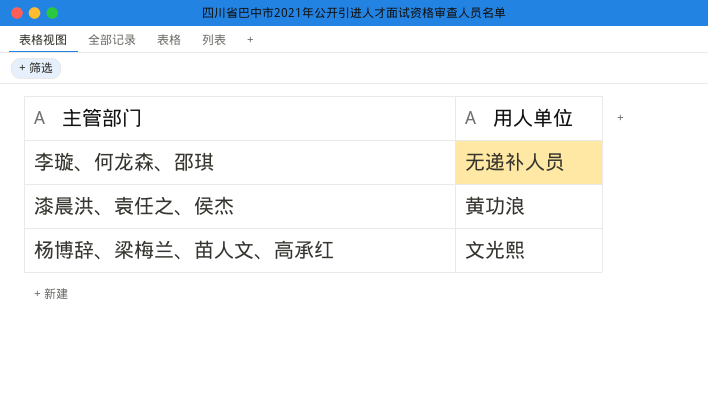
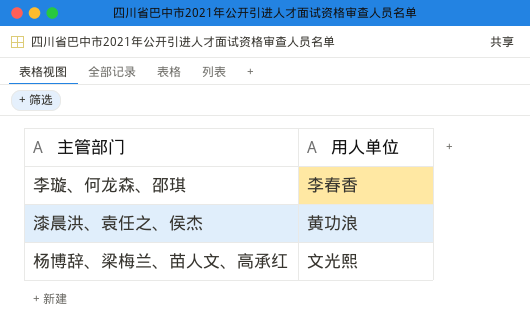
李璇、何龙森、邵琪 | 用人单位: 无递补人员 -> 李春香

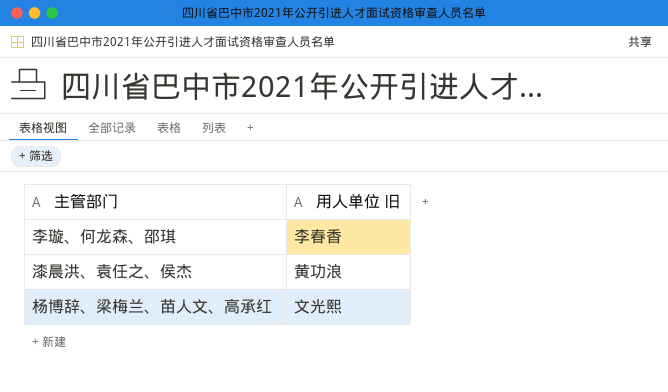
column name: 用人单位 -> 用人单位 旧

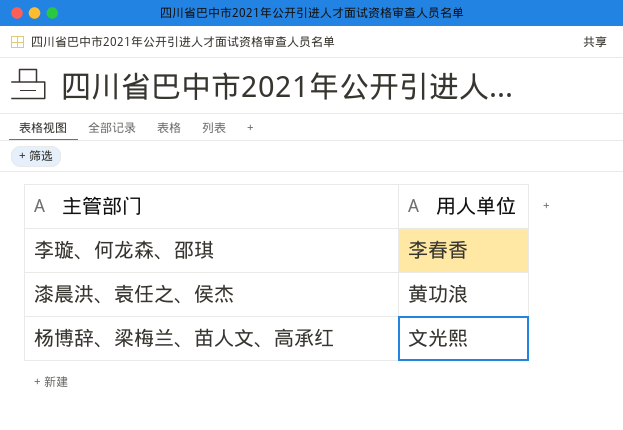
column name: 用人单位 旧 -> 用人单位

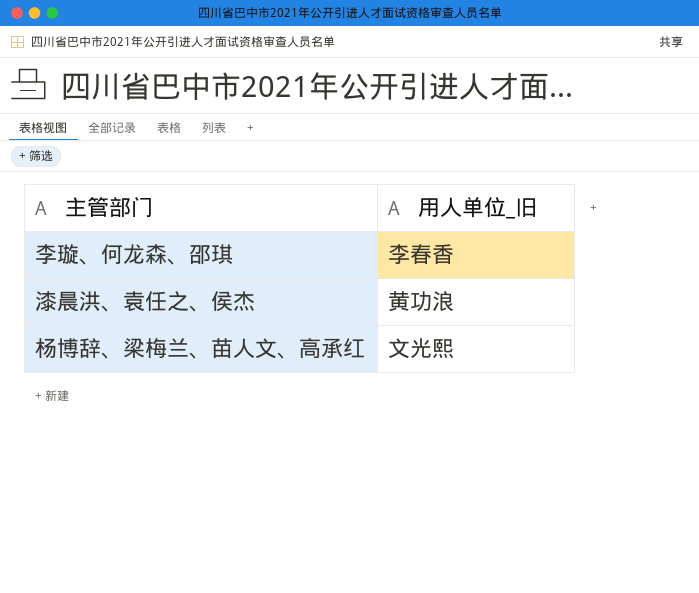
column name: 用人单位 -> 用人单位_旧

